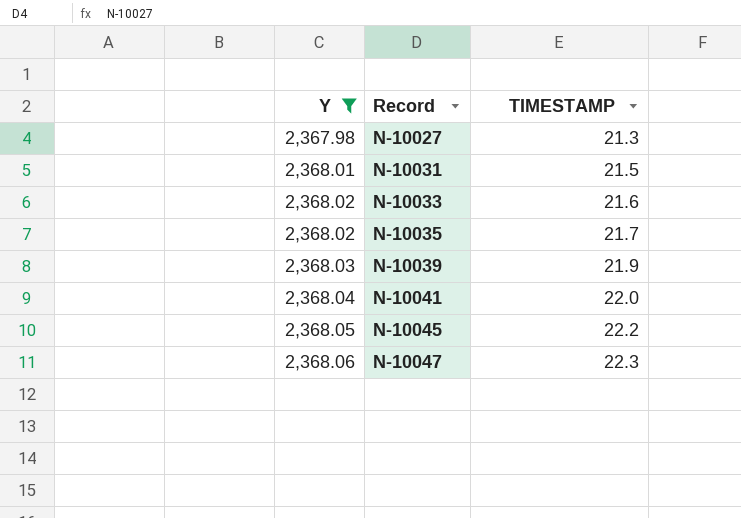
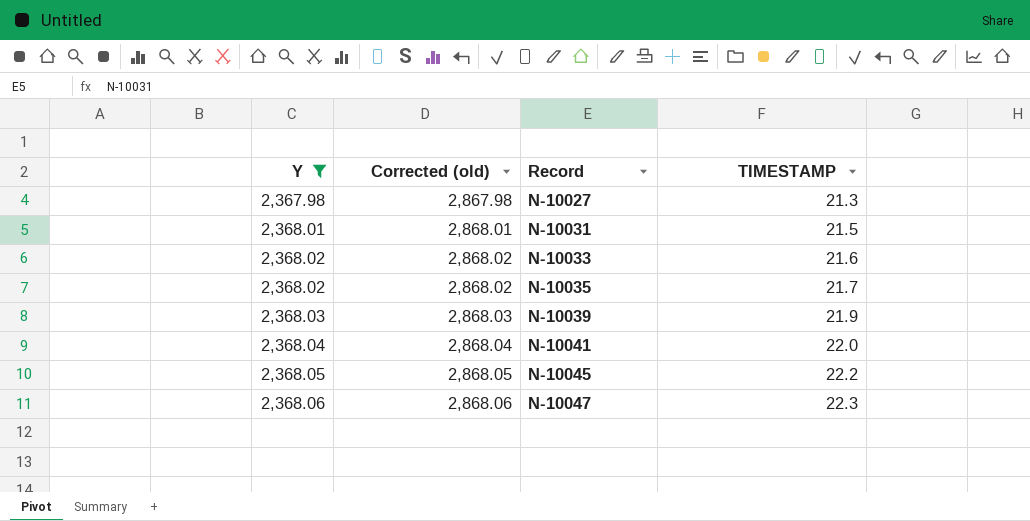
column Corrected (old) | formula: none -> [Y] + 500

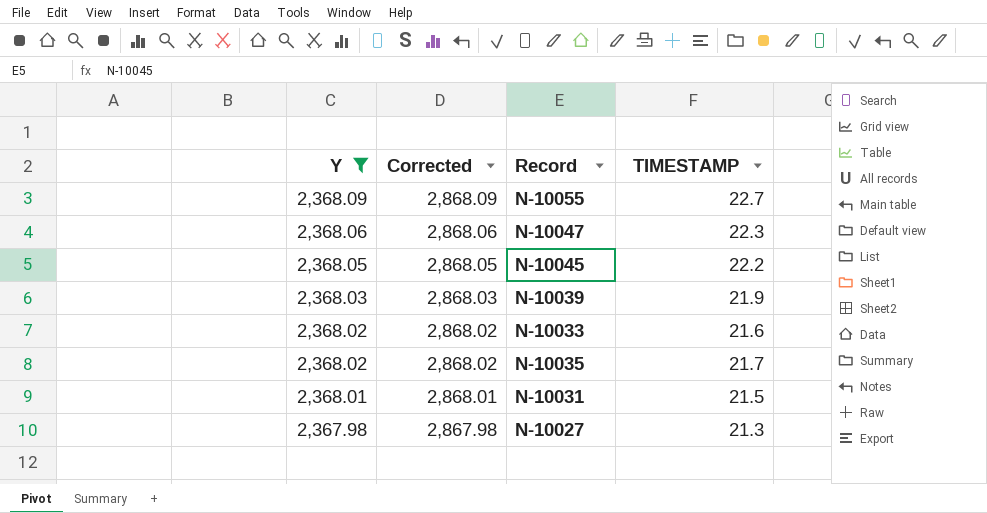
row order: Y ascending -> Y descending
column name: Corrected (old) -> Corrected
row N-10041: 2,368.04 | 2,868.04 | 22.0 -> none
row N-10055: none -> 2,368.09 | 2,868.09 | 22.7

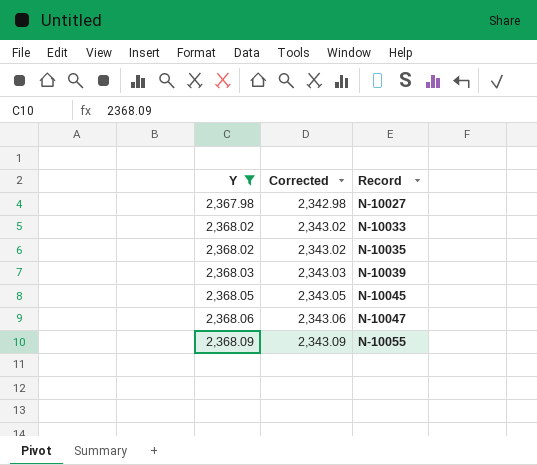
row order: Y descending -> Y ascending
column TIMESTAMP | position: 4 -> none
column Corrected | formula: [Y] + 500 -> [Y] - 25
row N-10031: 2,368.01 | 2,868.01 | 21.5 -> none

